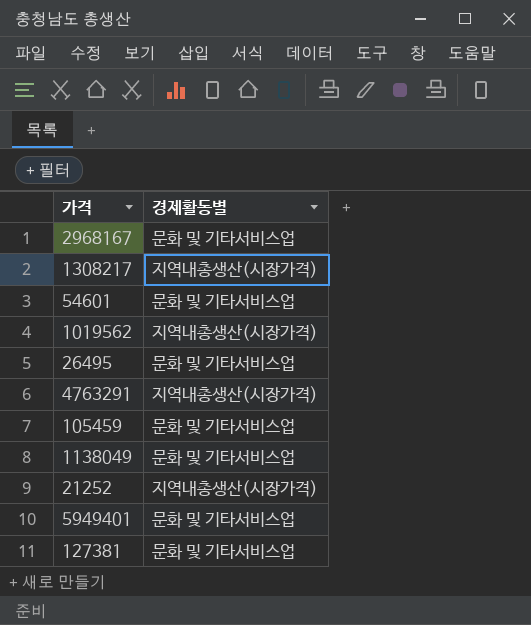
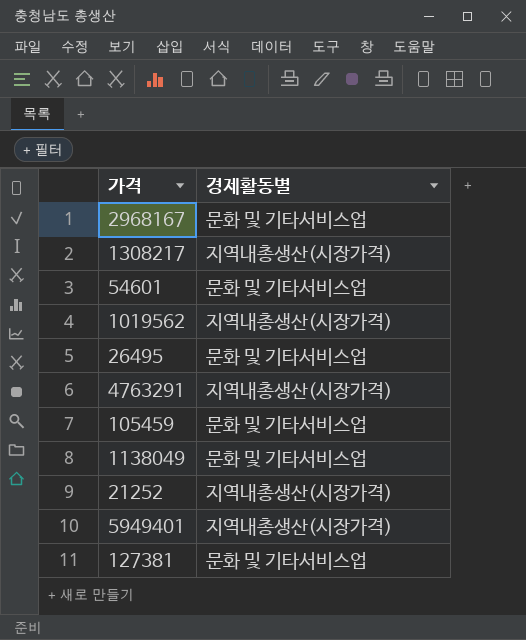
5949401 | 경제활동별: 문화 및 기타서비스업 -> 지역내총생산(시장가격)

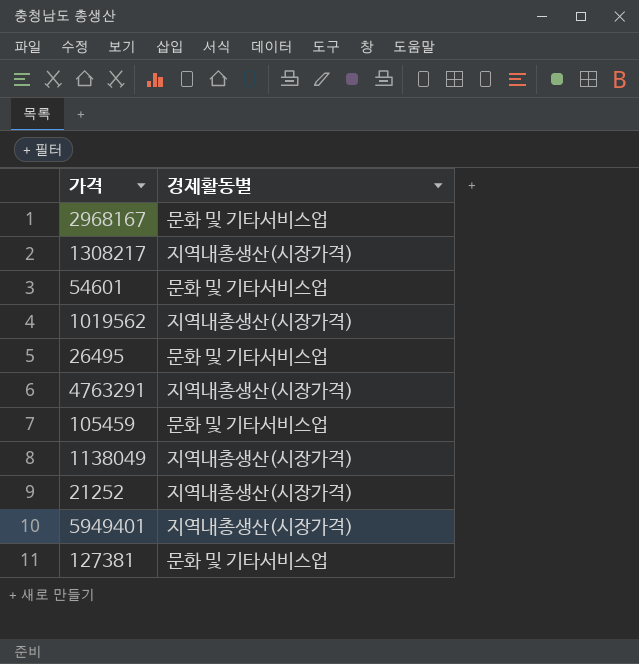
1138049 | 경제활동별: 문화 및 기타서비스업 -> 지역내총생산(시장가격)

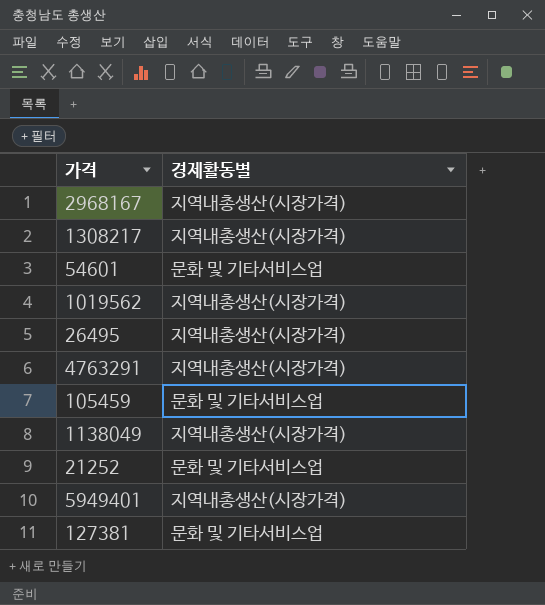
2968167 | 경제활동별: 문화 및 기타서비스업 -> 지역내총생산(시장가격)
26495 | 경제활동별: 문화 및 기타서비스업 -> 지역내총생산(시장가격)
21252 | 경제활동별: 지역내총생산(시장가격) -> 문화 및 기타서비스업

